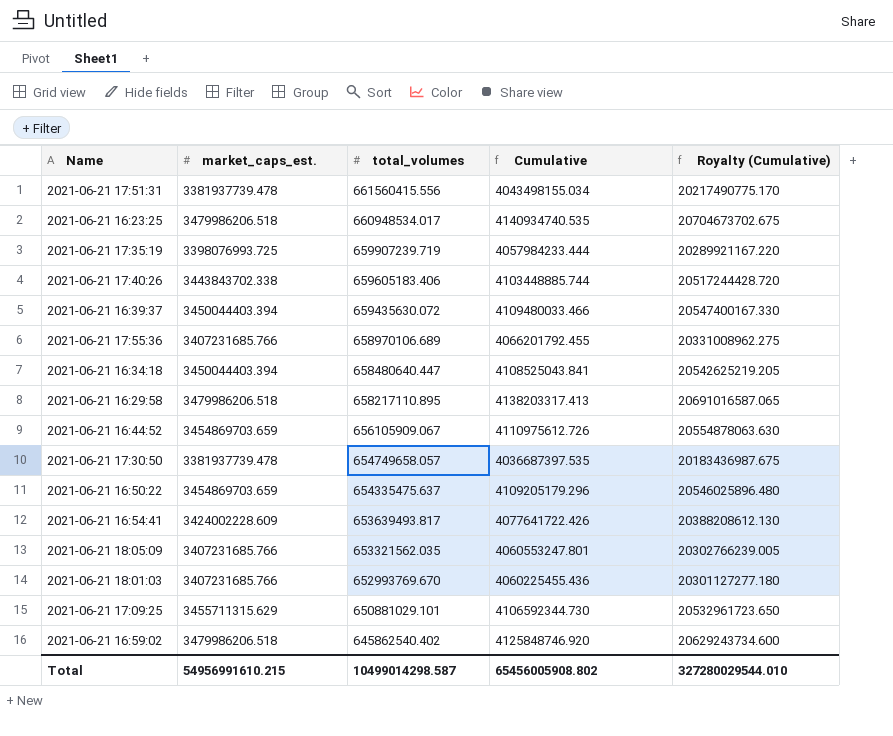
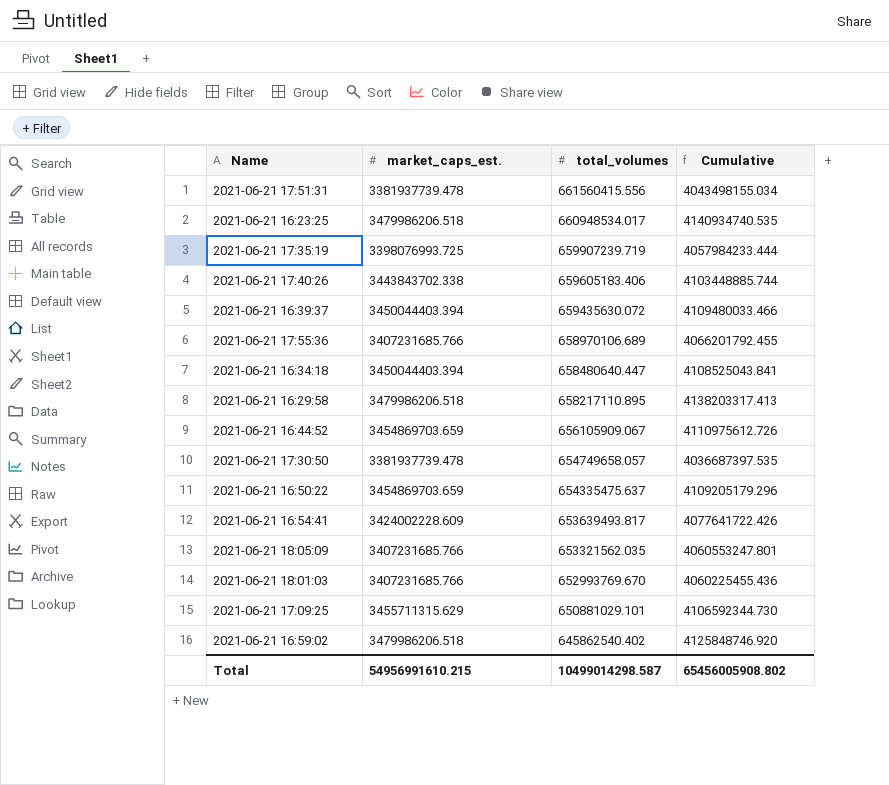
column Royalty (Cumulative) | formula: [Cumulative] * 5 -> none

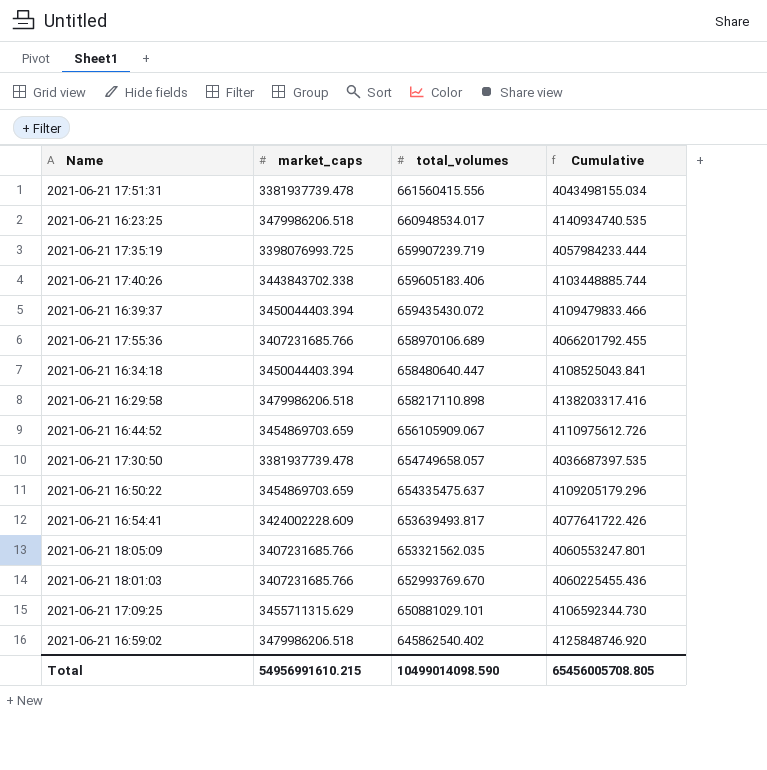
column name: market_caps_est. -> market_caps
2021-06-21 16:39:37 | total_volumes: 659435630.072 -> 659435430.072
2021-06-21 16:39:37 | Cumulative: 4109480033.466 -> 4109479833.466
2021-06-21 16:29:58 | total_volumes: 658217110.895 -> 658217110.898
2021-06-21 16:29:58 | Cumulative: 4138203317.413 -> 4138203317.416
Total | total_volumes: 10499014298.587 -> 10499014098.590
Total | Cumulative: 65456005908.802 -> 65456005708.805

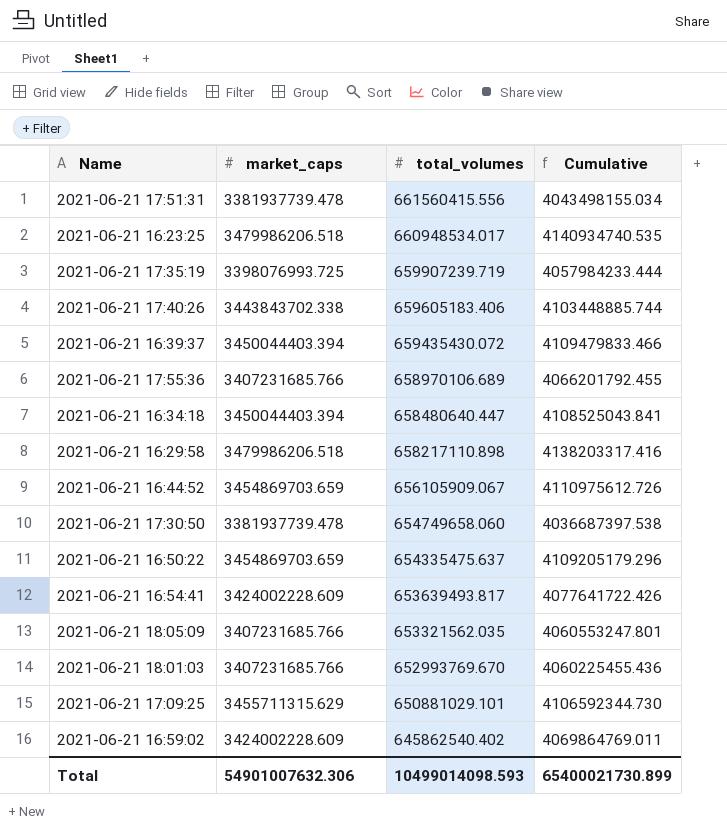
2021-06-21 17:30:50 | total_volumes: 654749658.057 -> 654749658.060
2021-06-21 17:30:50 | Cumulative: 4036687397.535 -> 4036687397.538
2021-06-21 16:59:02 | market_caps: 3479986206.518 -> 3424002228.609
2021-06-21 16:59:02 | Cumulative: 4125848746.920 -> 4069864769.011
Total | market_caps: 54956991610.215 -> 54901007632.306
Total | total_volumes: 10499014098.590 -> 10499014098.593
Total | Cumulative: 65456005708.805 -> 65400021730.899

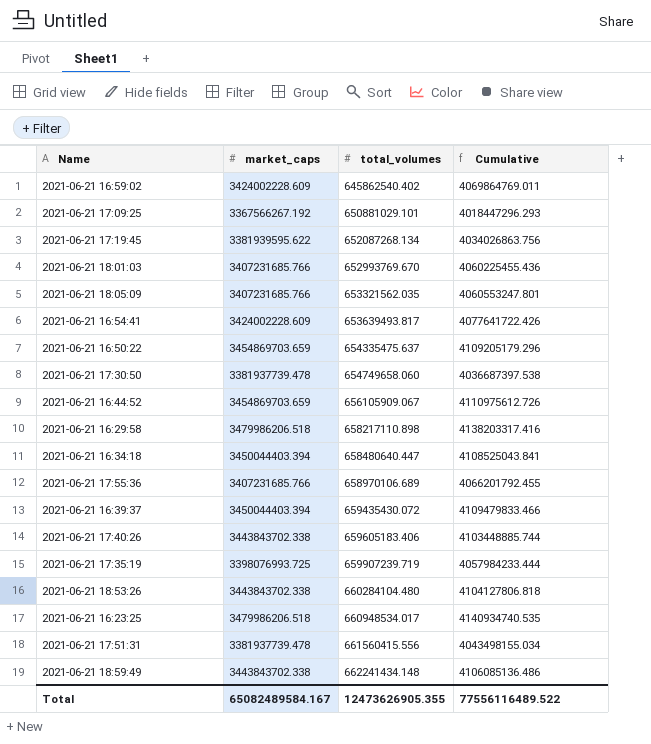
row order: total_volumes descending -> total_volumes ascending
2021-06-21 17:09:25 | market_caps: 3455711315.629 -> 3367566267.192
2021-06-21 17:09:25 | Cumulative: 4106592344.730 -> 4018447296.293
row 2021-06-21 17:19:45: none -> 3381939595.622 | 652087268.134 | 4034026863.756
row 2021-06-21 18:53:26: none -> 3443843702.338 | 660284104.480 | 4104127806.818
row 2021-06-21 18:59:49: none -> 3443843702.338 | 662241434.148 | 4106085136.486
Total | market_caps: 54901007632.306 -> 65082489584.167
Total | total_volumes: 10499014098.593 -> 12473626905.355
Total | Cumulative: 65400021730.899 -> 77556116489.522

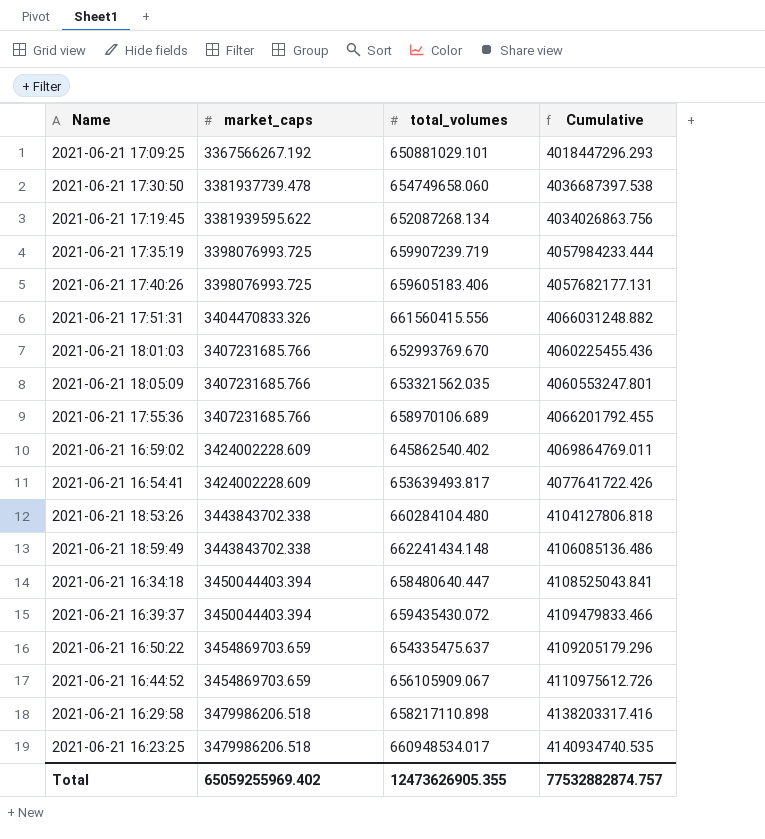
row order: total_volumes ascending -> market_caps ascending
2021-06-21 17:40:26 | market_caps: 3443843702.338 -> 3398076993.725
2021-06-21 17:40:26 | Cumulative: 4103448885.744 -> 4057682177.131
2021-06-21 17:51:31 | market_caps: 3381937739.478 -> 3404470833.326
2021-06-21 17:51:31 | Cumulative: 4043498155.034 -> 4066031248.882
Total | market_caps: 65082489584.167 -> 65059255969.402
Total | Cumulative: 77556116489.522 -> 77532882874.757

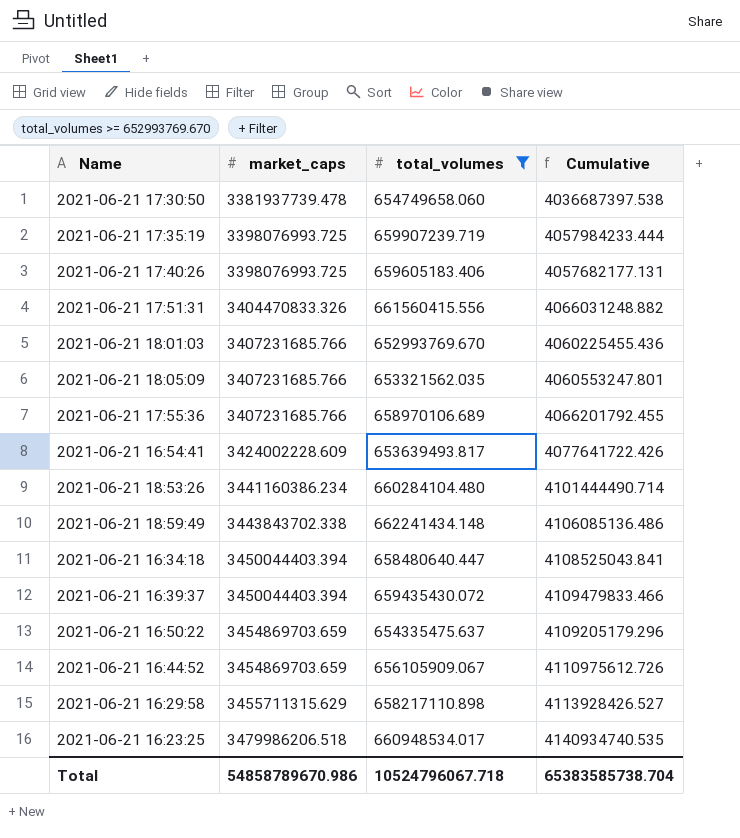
filter: none -> total_volumes >= 652993769.670
2021-06-21 18:53:26 | market_caps: 3443843702.338 -> 3441160386.234
2021-06-21 18:53:26 | Cumulative: 4104127806.818 -> 4101444490.714
2021-06-21 16:29:58 | market_caps: 3479986206.518 -> 3455711315.629
2021-06-21 16:29:58 | Cumulative: 4138203317.416 -> 4113928426.527
Total | market_caps: 65059255969.402 -> 54858789670.986
Total | total_volumes: 12473626905.355 -> 10524796067.718
Total | Cumulative: 77532882874.757 -> 65383585738.704

